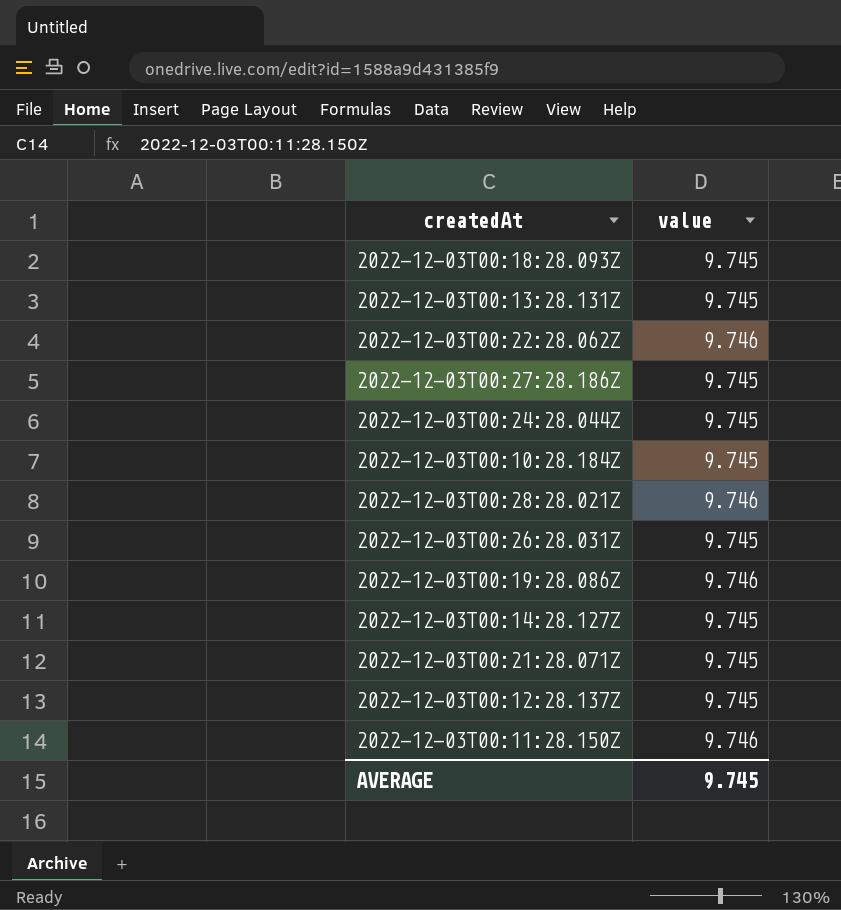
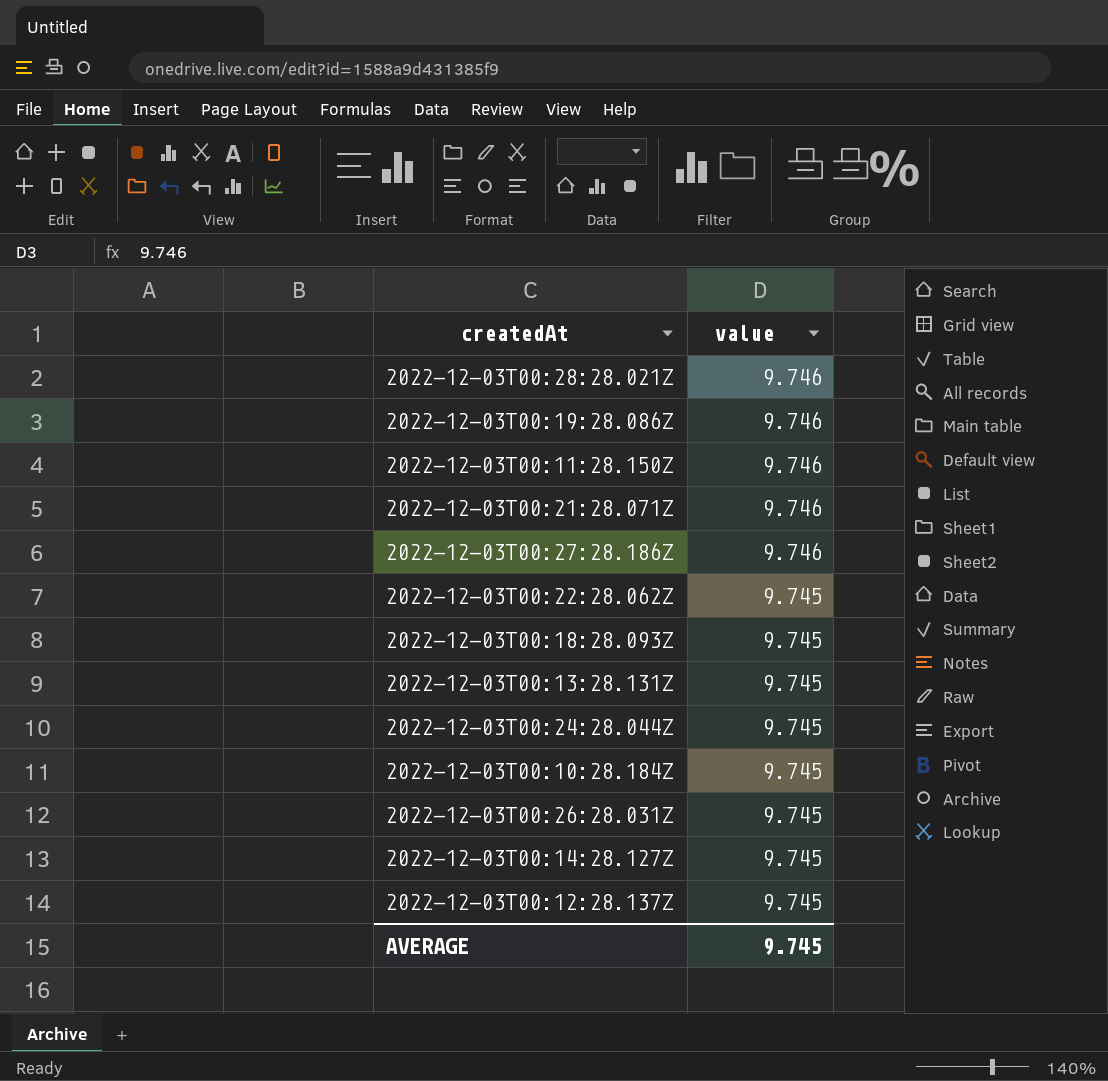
row order: none -> value descending
2022-12-03T00:21:28.071Z | value: 9.745 -> 9.746
2022-12-03T00:27:28.186Z | value: 9.745 -> 9.746
2022-12-03T00:22:28.062Z | value: 9.746 -> 9.745

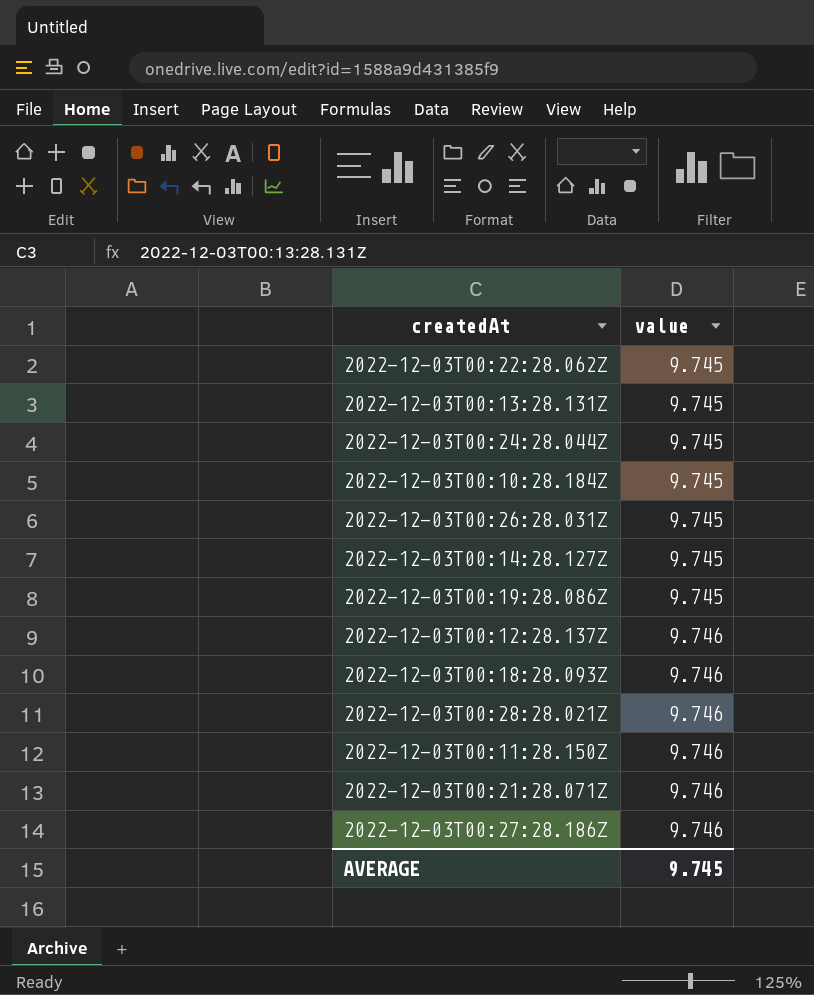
row order: value descending -> value ascending
2022-12-03T00:19:28.086Z | value: 9.746 -> 9.745
2022-12-03T00:12:28.137Z | value: 9.745 -> 9.746
2022-12-03T00:18:28.093Z | value: 9.745 -> 9.746

